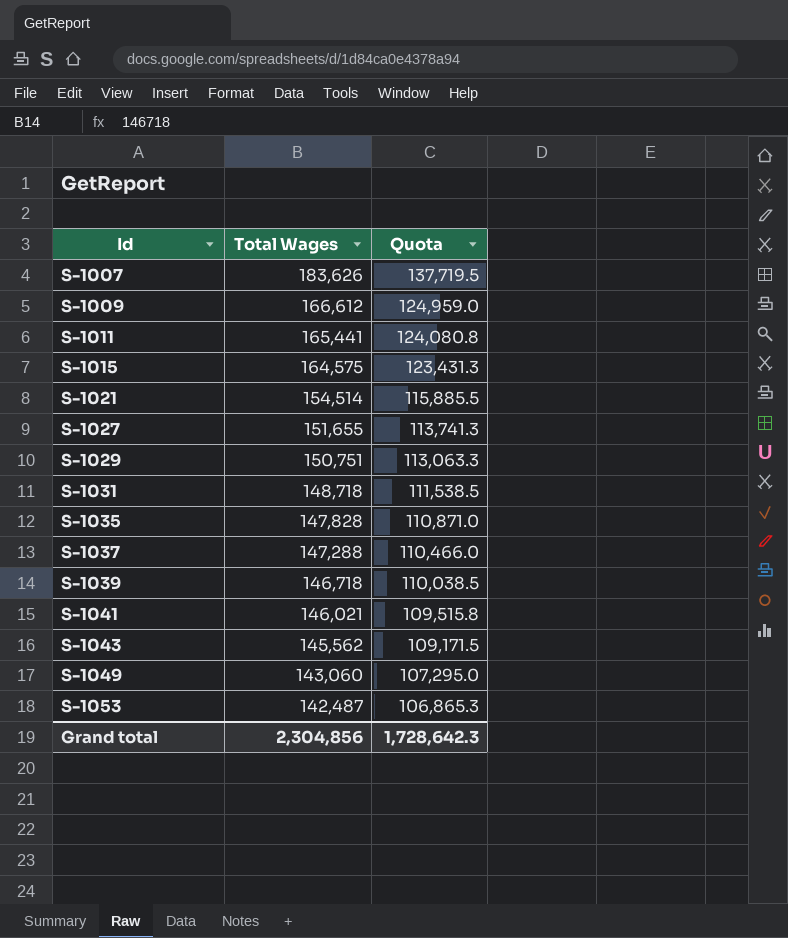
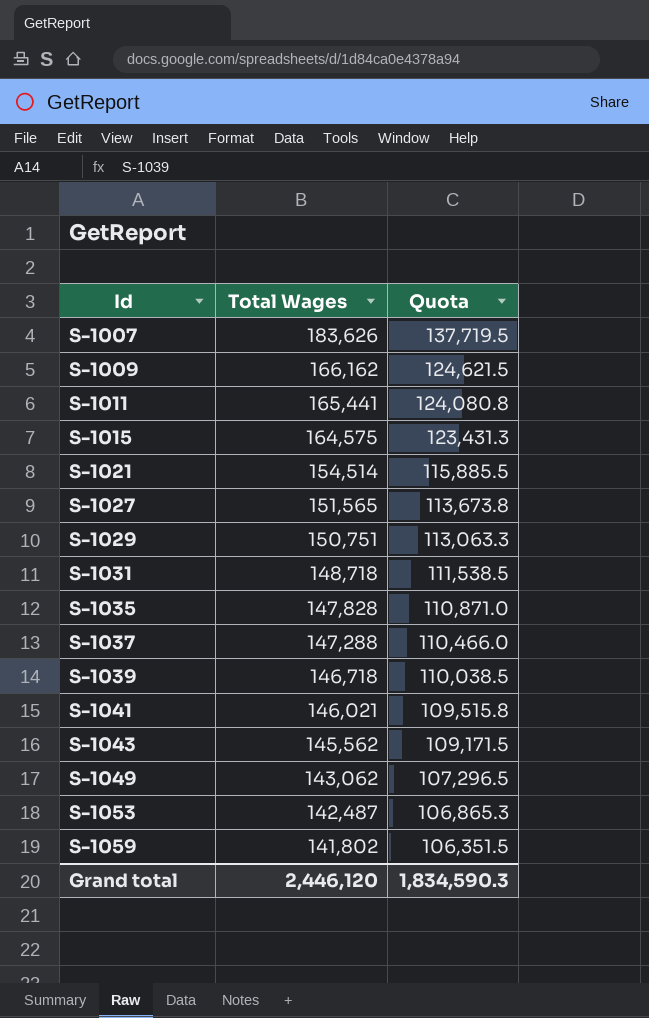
S-1009 | Total Wages: 166,612 -> 166,162
S-1009 | Quota: 124,959.0 -> 124,621.5
S-1027 | Total Wages: 151,655 -> 151,565
S-1027 | Quota: 113,741.3 -> 113,673.8
S-1049 | Total Wages: 143,060 -> 143,062
S-1049 | Quota: 107,295.0 -> 107,296.5
row S-1059: none -> 141,802 | 106,351.5
Grand total | Total Wages: 2,304,856 -> 2,446,120
Grand total | Quota: 1,728,642.3 -> 1,834,590.3

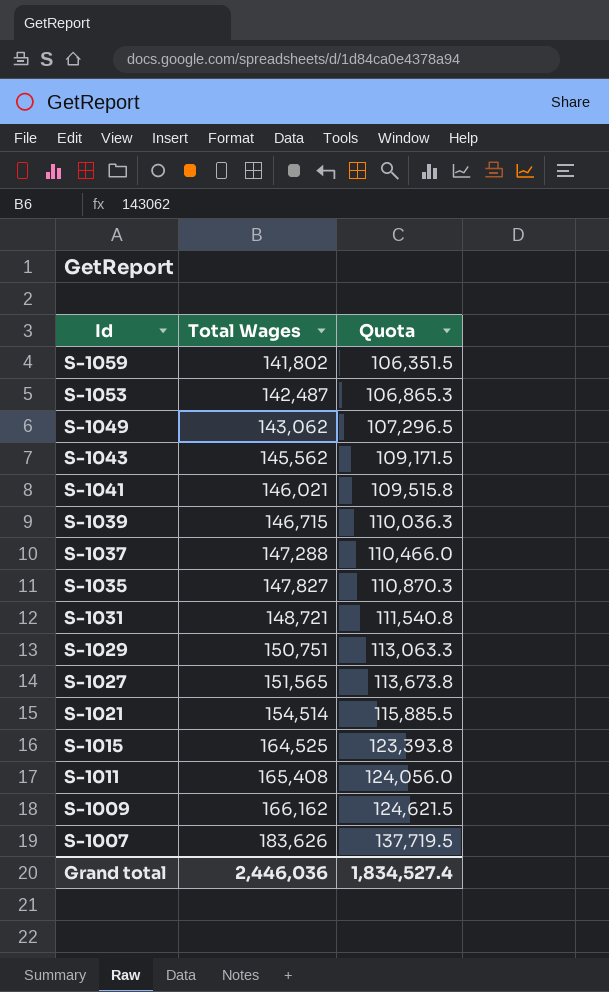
row order: Id ascending -> Id descending
S-1039 | Total Wages: 146,718 -> 146,715
S-1039 | Quota: 110,038.5 -> 110,036.3
S-1035 | Total Wages: 147,828 -> 147,827
S-1035 | Quota: 110,871.0 -> 110,870.3
S-1031 | Total Wages: 148,718 -> 148,721
S-1031 | Quota: 111,538.5 -> 111,540.8
S-1015 | Total Wages: 164,575 -> 164,525
S-1015 | Quota: 123,431.3 -> 123,393.8
S-1011 | Total Wages: 165,441 -> 165,408
S-1011 | Quota: 124,080.8 -> 124,056.0
Grand total | Total Wages: 2,446,120 -> 2,446,036
Grand total | Quota: 1,834,590.3 -> 1,834,527.4

